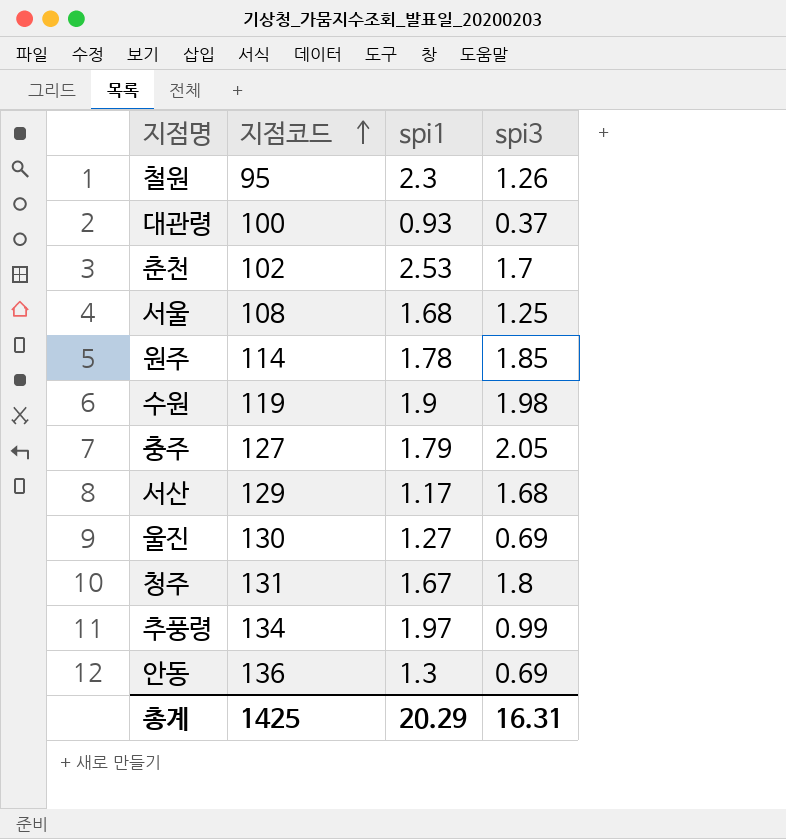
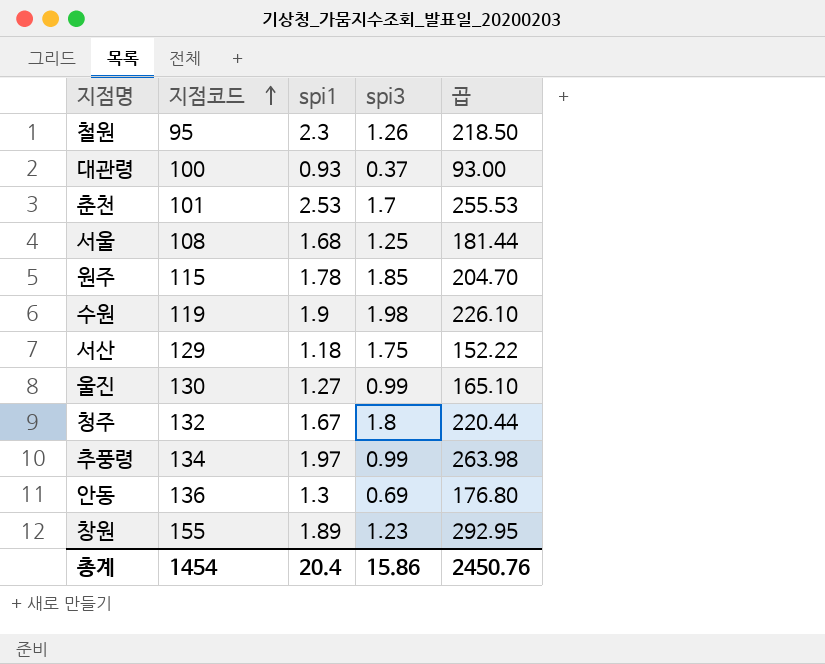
column 곱 | formula: none -> [지점코드] * [spi1]
row 충주: 127 | 1.79 | 2.05 -> none
춘천 | 지점코드: 102 -> 101
원주 | 지점코드: 114 -> 115
서산 | spi1: 1.17 -> 1.18
서산 | spi3: 1.68 -> 1.75
울진 | spi3: 0.69 -> 0.99
청주 | 지점코드: 131 -> 132
row 창원: none -> 155 | 1.89 | 1.23 | 292.95
총계 | 지점코드: 1425 -> 1454
총계 | spi1: 20.29 -> 20.4
총계 | spi3: 16.31 -> 15.86

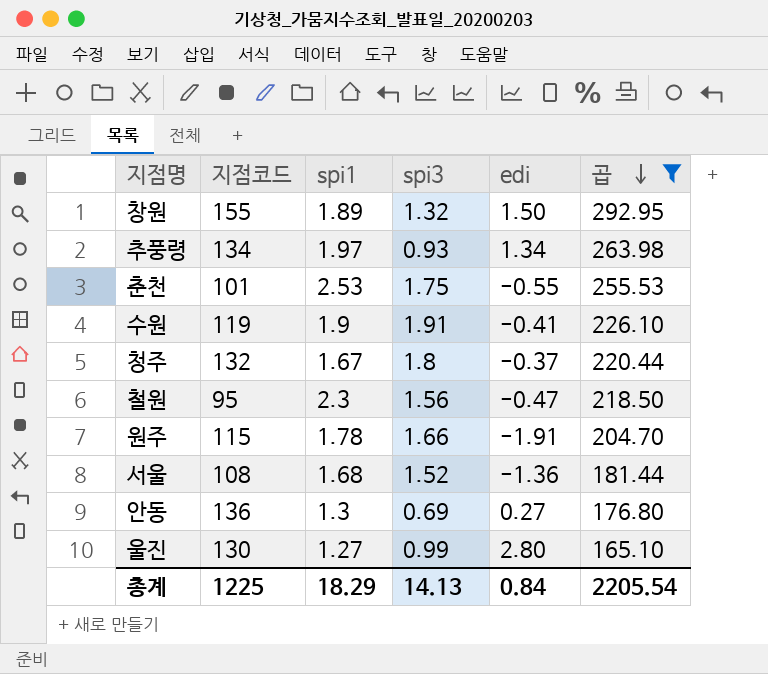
filter: none -> 곱 >= 165.10
row order: 지점코드 ascending -> 곱 descending
column edi | position: none -> 5
창원 | spi3: 1.23 -> 1.32
추풍령 | spi3: 0.99 -> 0.93
춘천 | spi3: 1.7 -> 1.75
수원 | spi3: 1.98 -> 1.91
철원 | spi3: 1.26 -> 1.56
원주 | spi3: 1.85 -> 1.66
서울 | spi3: 1.25 -> 1.52
총계 | 지점코드: 1454 -> 1225
총계 | spi1: 20.4 -> 18.29
총계 | spi3: 15.86 -> 14.13
총계 | 곱: 2450.76 -> 2205.54

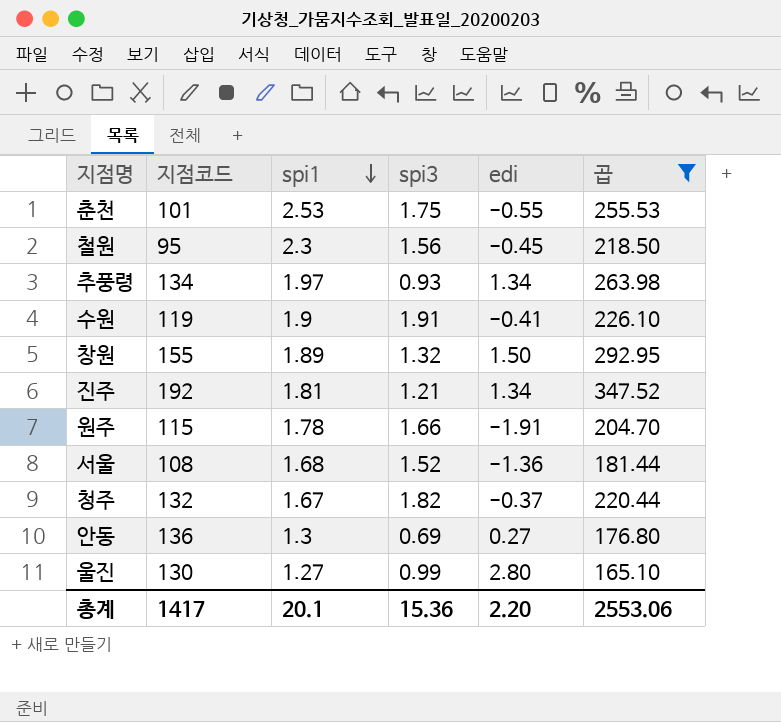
row order: 곱 descending -> spi1 descending
철원 | edi: -0.47 -> -0.45
row 진주: none -> 192 | 1.81 | 1.21 | 1.34 | 347.52
청주 | spi3: 1.8 -> 1.82
총계 | 지점코드: 1225 -> 1417
총계 | spi1: 18.29 -> 20.1
총계 | spi3: 14.13 -> 15.36
총계 | edi: 0.84 -> 2.20
총계 | 곱: 2205.54 -> 2553.06

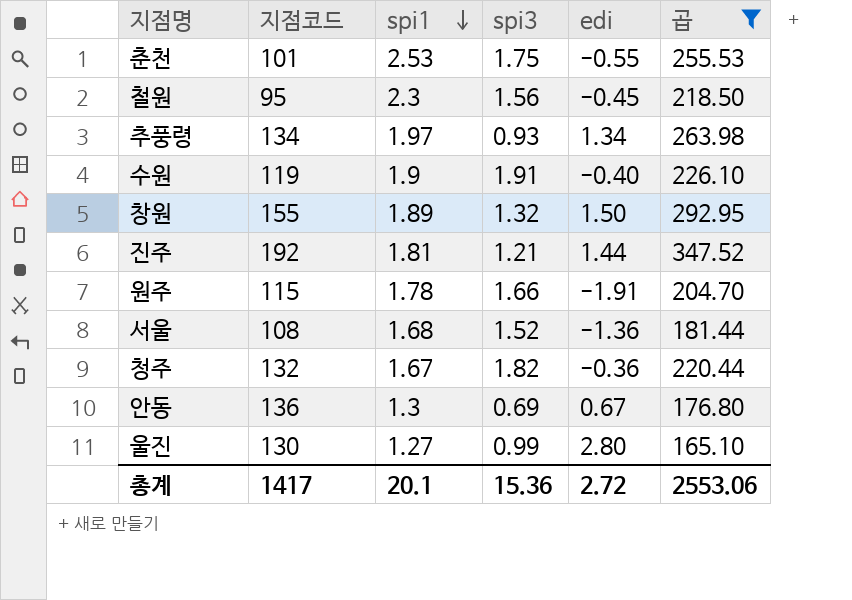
수원 | edi: -0.41 -> -0.40
진주 | edi: 1.34 -> 1.44
청주 | edi: -0.37 -> -0.36
안동 | edi: 0.27 -> 0.67
총계 | edi: 2.20 -> 2.72

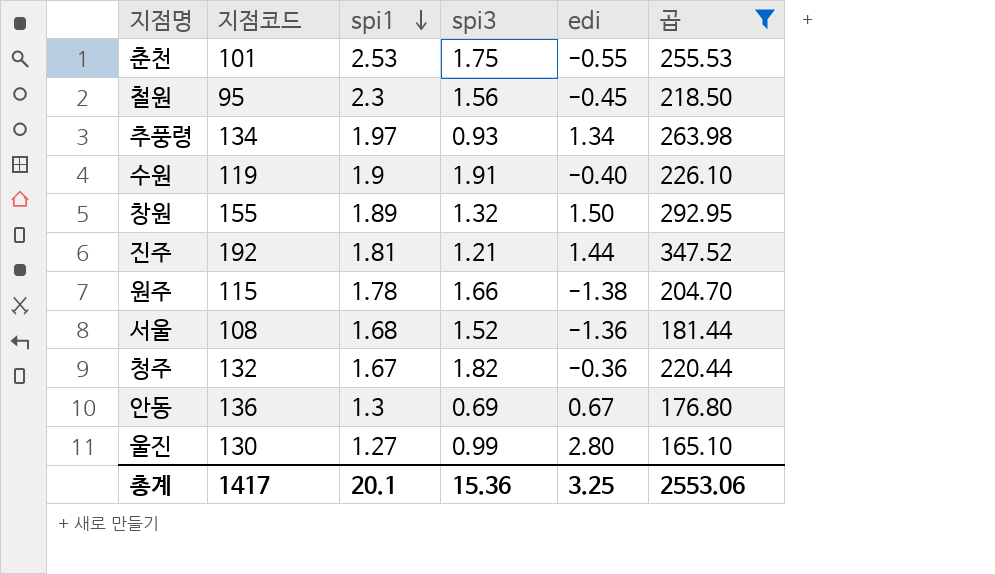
원주 | edi: -1.91 -> -1.38
총계 | edi: 2.72 -> 3.25

